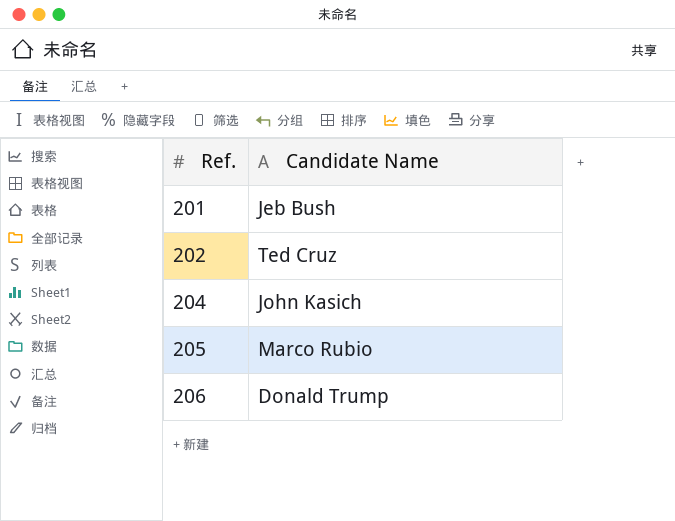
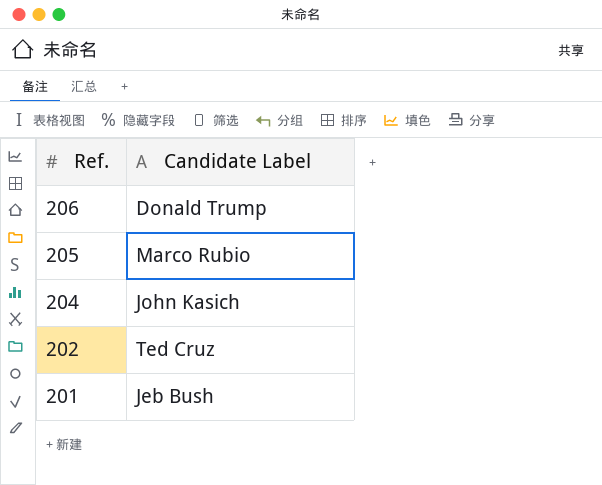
row order: Ref. ascending -> Ref. descending
column name: Candidate Name -> Candidate Label

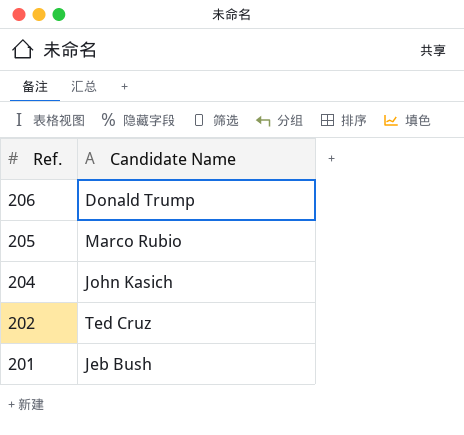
column name: Candidate Label -> Candidate Name

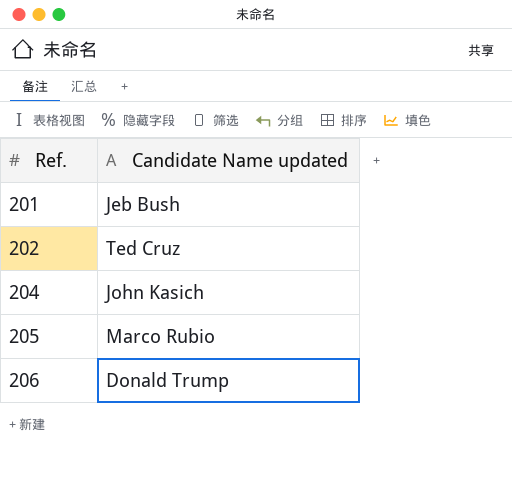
row order: Ref. descending -> Ref. ascending
column name: Candidate Name -> Candidate Name updated

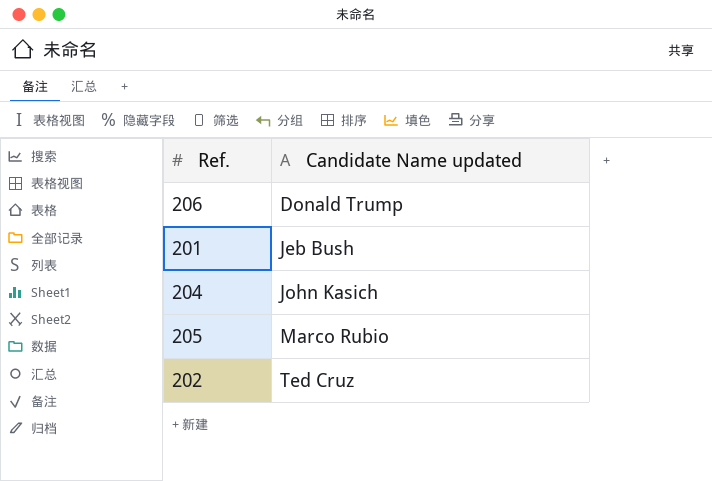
row order: Ref. ascending -> Candidate Name updated ascending

